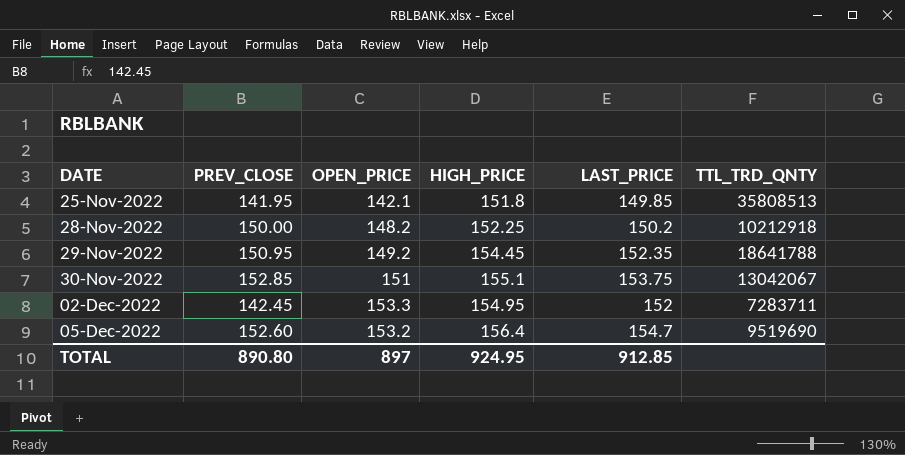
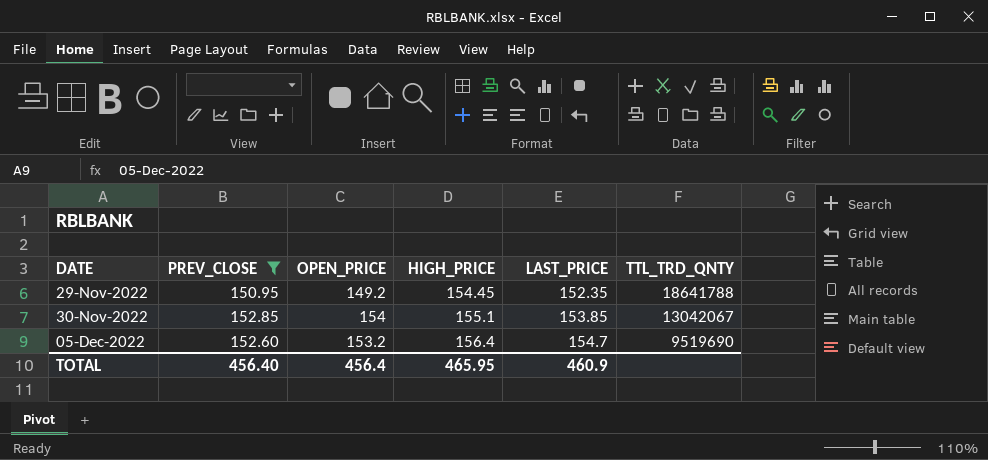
filter: none -> PREV_CLOSE >= 150.95
30-Nov-2022 | OPEN_PRICE: 151 -> 154
30-Nov-2022 | LAST_PRICE: 153.75 -> 153.85
TOTAL | PREV_CLOSE: 890.80 -> 456.40
TOTAL | OPEN_PRICE: 897 -> 456.4
TOTAL | HIGH_PRICE: 924.95 -> 465.95
TOTAL | LAST_PRICE: 912.85 -> 460.9

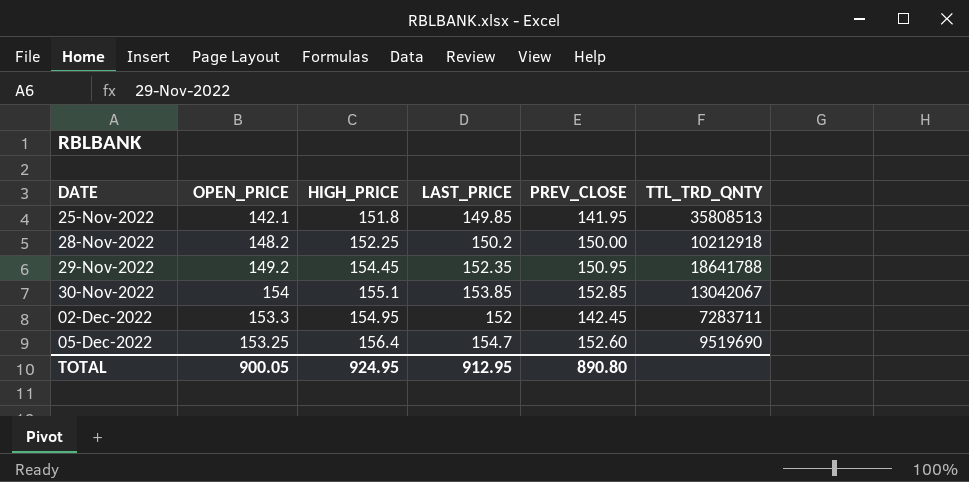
filter: PREV_CLOSE >= 150.95 -> none
column PREV_CLOSE | position: 2 -> 5
05-Dec-2022 | OPEN_PRICE: 153.2 -> 153.25
TOTAL | OPEN_PRICE: 456.4 -> 900.05
TOTAL | HIGH_PRICE: 465.95 -> 924.95
TOTAL | LAST_PRICE: 460.9 -> 912.95
TOTAL | PREV_CLOSE: 456.40 -> 890.80

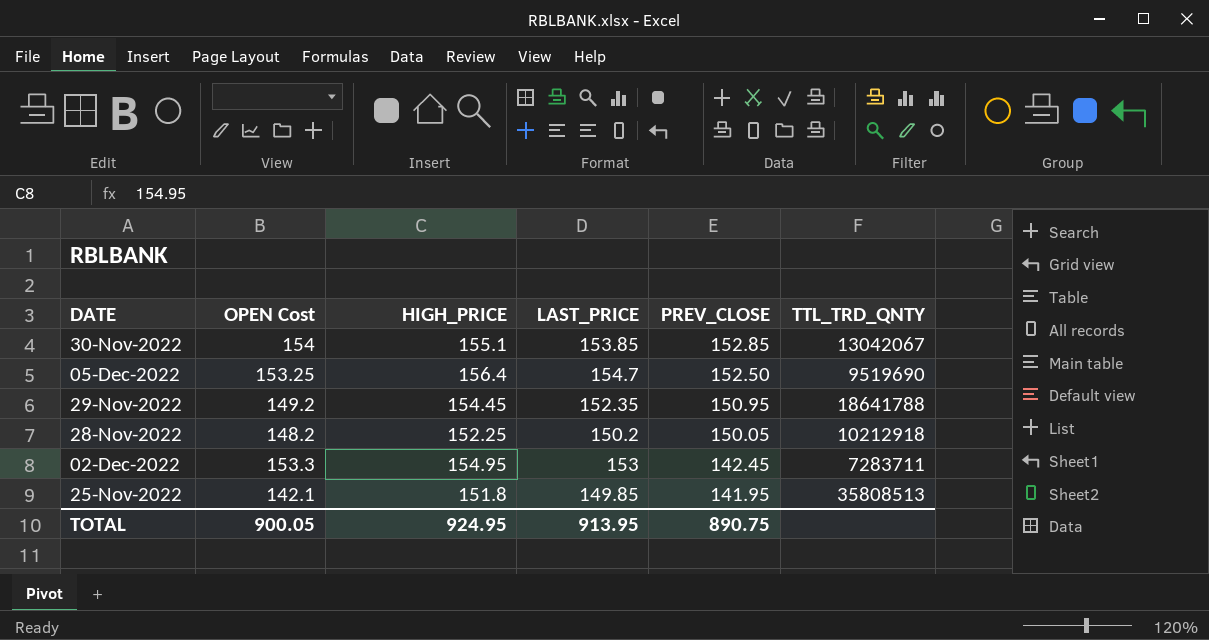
row order: DATE ascending -> PREV_CLOSE descending
column name: OPEN_PRICE -> OPEN Cost
05-Dec-2022 | PREV_CLOSE: 152.60 -> 152.50
28-Nov-2022 | PREV_CLOSE: 150.00 -> 150.05
02-Dec-2022 | LAST_PRICE: 152 -> 153
TOTAL | LAST_PRICE: 912.95 -> 913.95
TOTAL | PREV_CLOSE: 890.80 -> 890.75

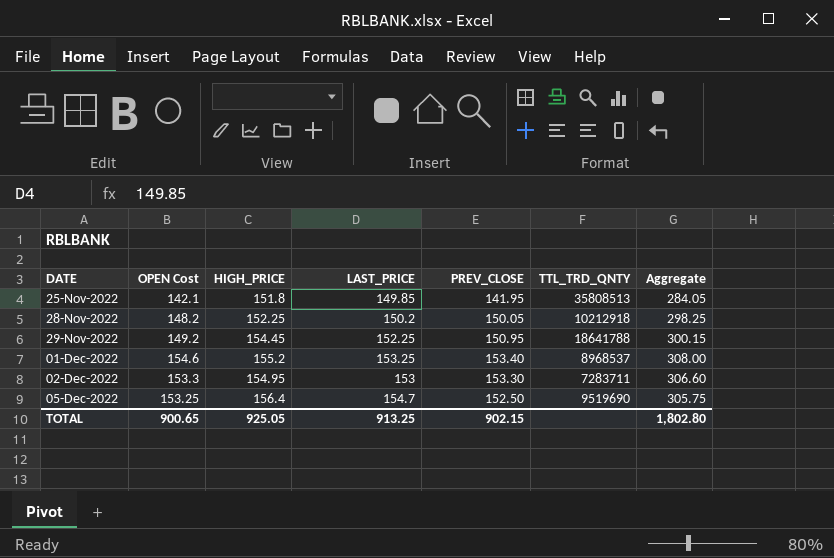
row order: PREV_CLOSE descending -> DATE ascending
column Aggregate | formula: none -> [OPEN Cost] + [PREV_CLOSE]
row 30-Nov-2022: 154 | 155.1 | 153.85 | 152.85 | 13042067 -> none
29-Nov-2022 | LAST_PRICE: 152.35 -> 152.25
row 01-Dec-2022: none -> 154.6 | 155.2 | 153.25 | 153.40 | 8968537 | 308.00
02-Dec-2022 | PREV_CLOSE: 142.45 -> 153.30
TOTAL | OPEN Cost: 900.05 -> 900.65
TOTAL | HIGH_PRICE: 924.95 -> 925.05
TOTAL | LAST_PRICE: 913.95 -> 913.25
TOTAL | PREV_CLOSE: 890.75 -> 902.15

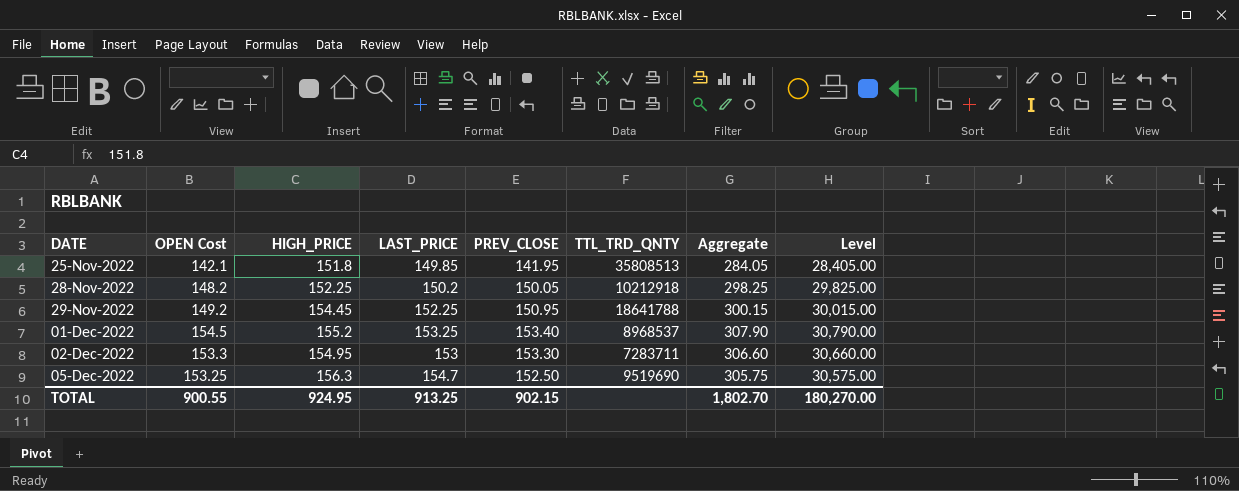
column Level | formula: none -> [Aggregate] * 100
01-Dec-2022 | OPEN Cost: 154.6 -> 154.5
01-Dec-2022 | Aggregate: 308.00 -> 307.90
05-Dec-2022 | HIGH_PRICE: 156.4 -> 156.3
TOTAL | OPEN Cost: 900.65 -> 900.55
TOTAL | HIGH_PRICE: 925.05 -> 924.95
TOTAL | Aggregate: 1,802.80 -> 1,802.70

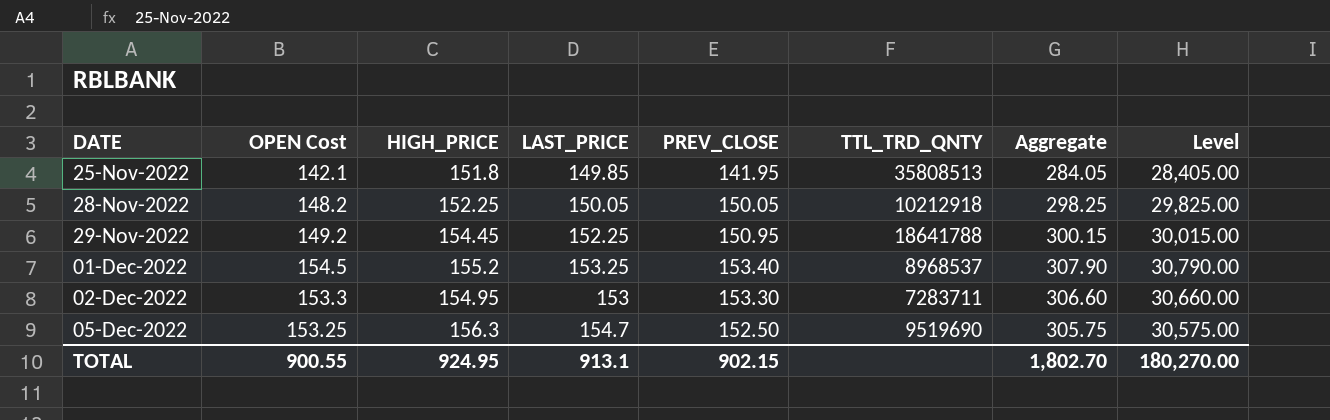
28-Nov-2022 | LAST_PRICE: 150.2 -> 150.05
TOTAL | LAST_PRICE: 913.25 -> 913.1

